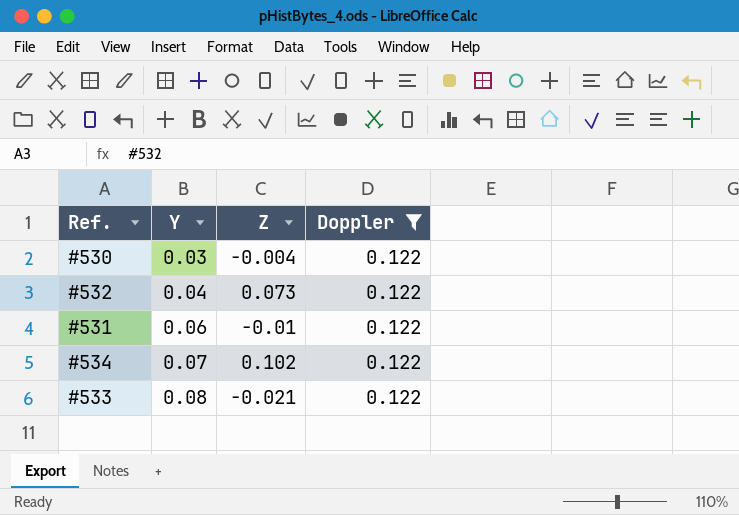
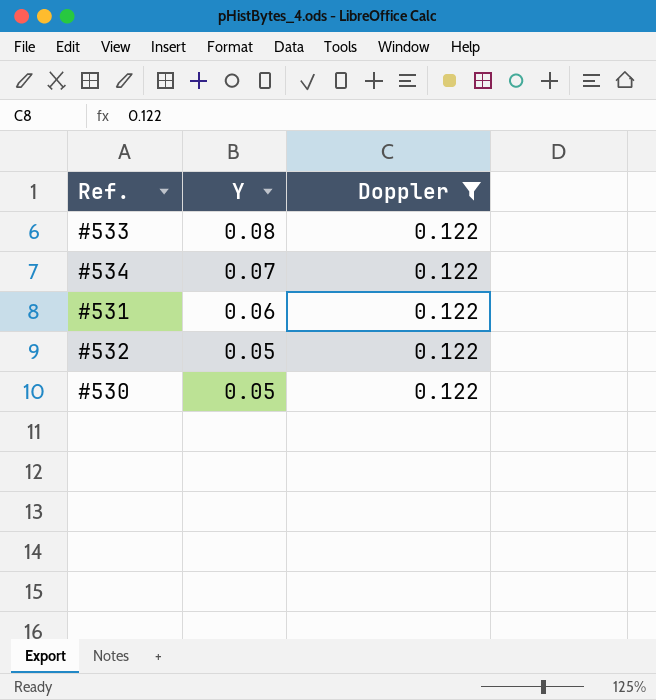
row order: Y ascending -> Y descending
column Z | position: 3 -> none
#532 | Y: 0.04 -> 0.05
#530 | Y: 0.03 -> 0.05

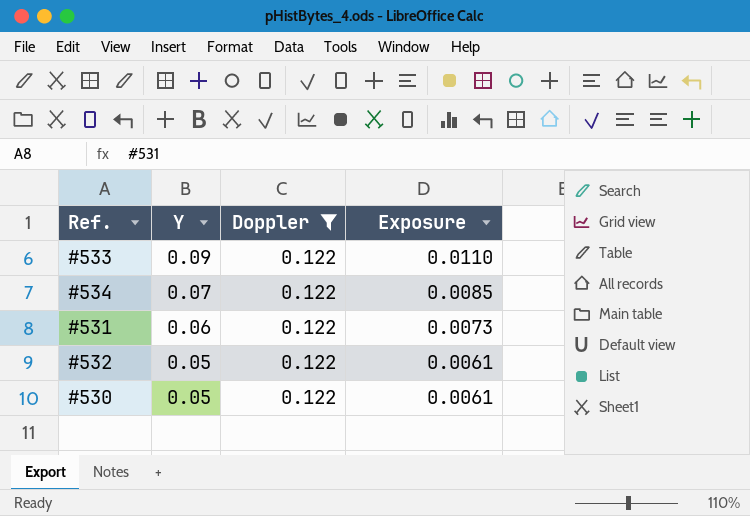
column Exposure | formula: none -> [Y] * [Doppler]
#533 | Y: 0.08 -> 0.09

